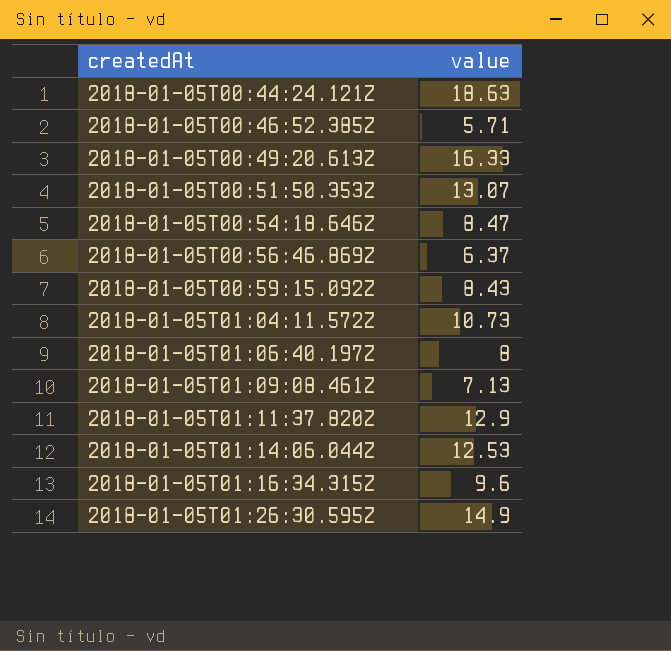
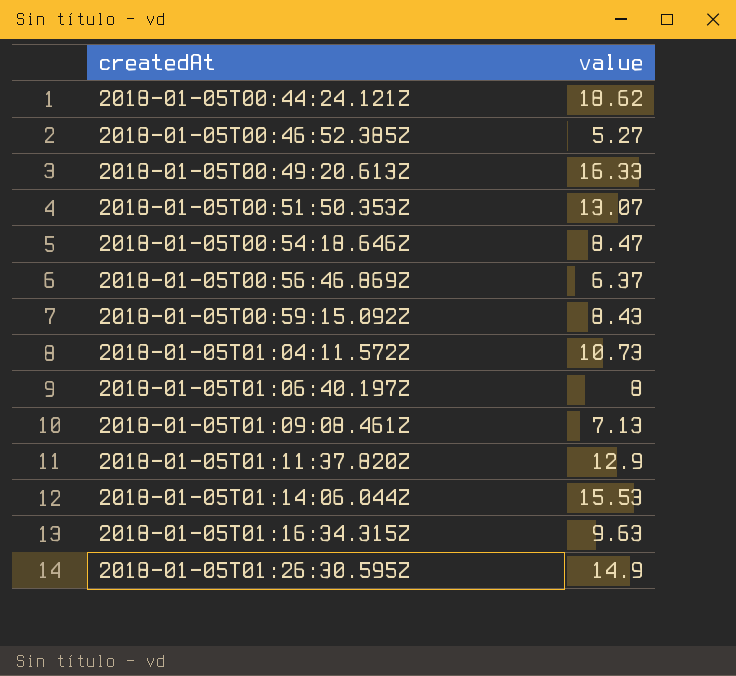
2018-01-05T00:44:24.121Z | value: 18.63 -> 18.62
2018-01-05T00:46:52.385Z | value: 5.71 -> 5.27
2018-01-05T01:14:06.044Z | value: 12.53 -> 15.53
2018-01-05T01:16:34.315Z | value: 9.6 -> 9.63

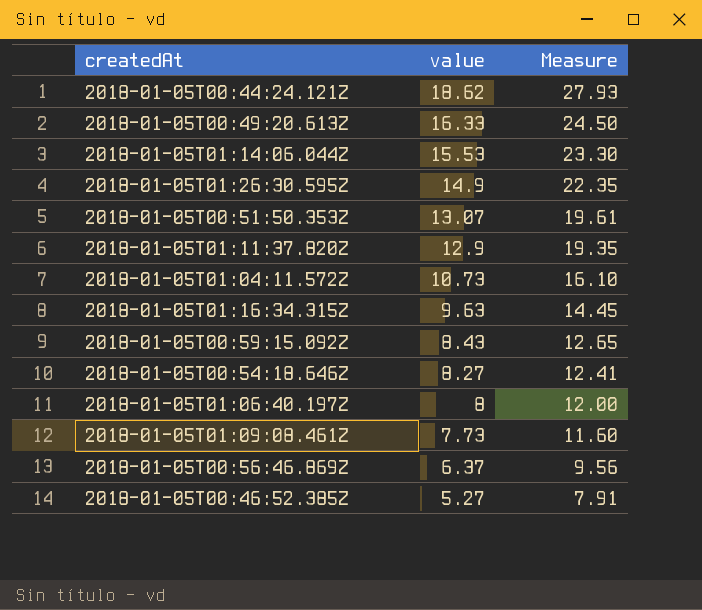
row order: createdAt ascending -> value descending
column Measure | formula: none -> [value] * 1.5
2018-01-05T00:54:18.646Z | value: 8.47 -> 8.27
2018-01-05T01:09:08.461Z | value: 7.13 -> 7.73

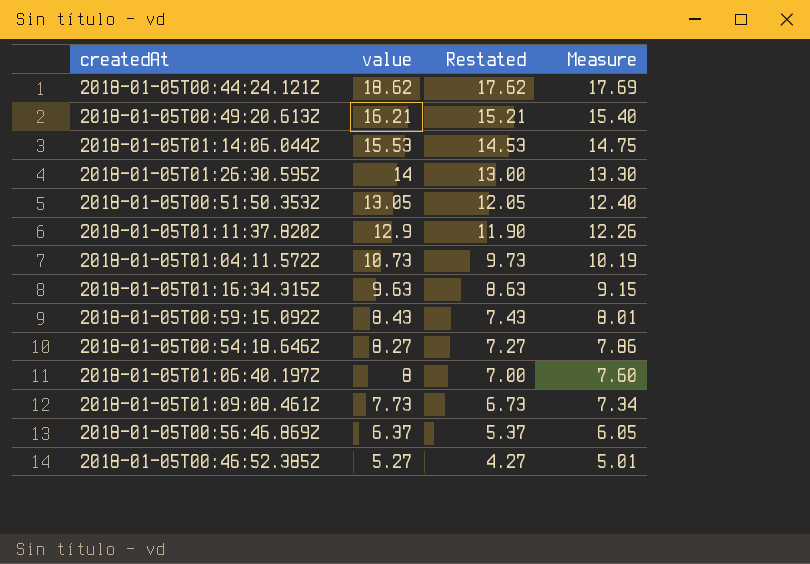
column Restated | formula: none -> [value] - 1
column Measure | formula: [value] * 1.5 -> [value] * 0.95
2018-01-05T00:49:20.613Z | value: 16.33 -> 16.21
2018-01-05T01:26:30.595Z | value: 14.9 -> 14
2018-01-05T00:51:50.353Z | value: 13.07 -> 13.05

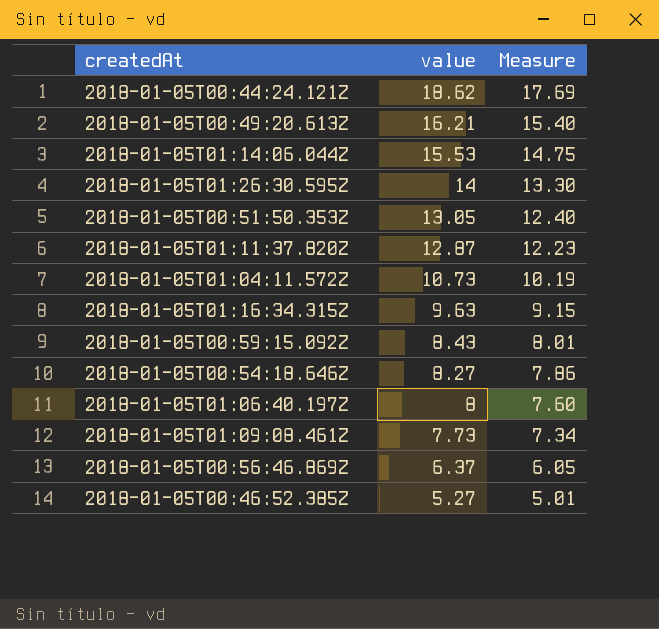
column Restated | formula: [value] - 1 -> none
2018-01-05T01:11:37.820Z | value: 12.9 -> 12.87
2018-01-05T01:11:37.820Z | Measure: 12.26 -> 12.23

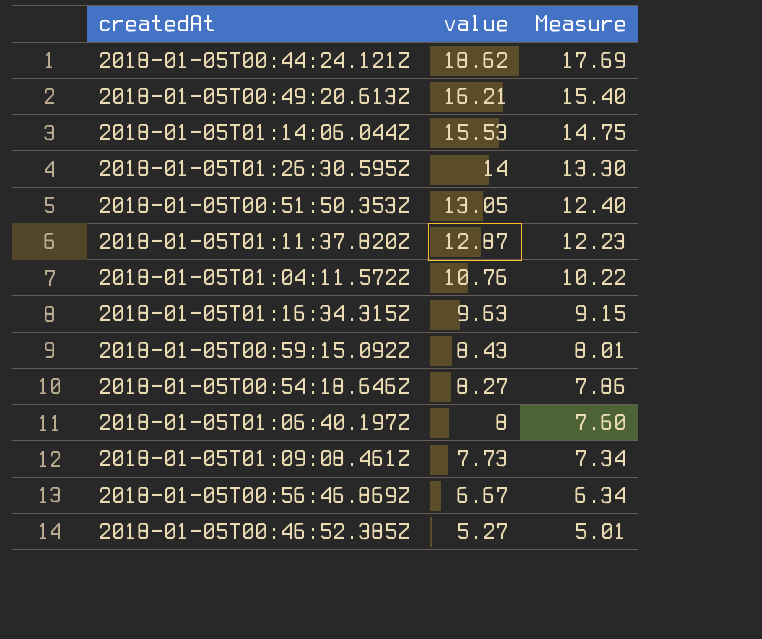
2018-01-05T01:04:11.572Z | value: 10.73 -> 10.76
2018-01-05T01:04:11.572Z | Measure: 10.19 -> 10.22
2018-01-05T00:56:46.869Z | value: 6.37 -> 6.67
2018-01-05T00:56:46.869Z | Measure: 6.05 -> 6.34

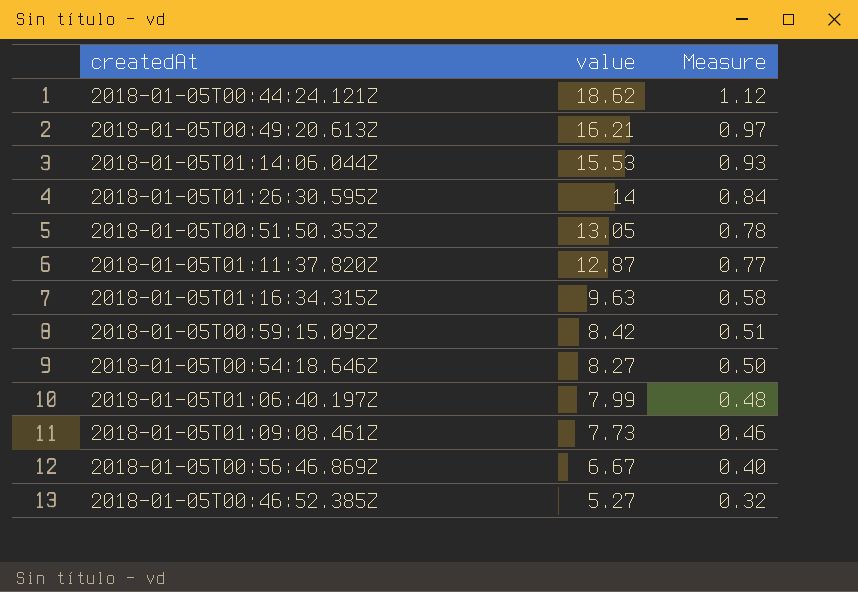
column Measure | formula: [value] * 0.95 -> [value] * 0.06
row 2018-01-05T01:04:11.572Z: 10.76 | 10.22 -> none
2018-01-05T00:59:15.092Z | value: 8.43 -> 8.42
2018-01-05T01:06:40.197Z | value: 8 -> 7.99

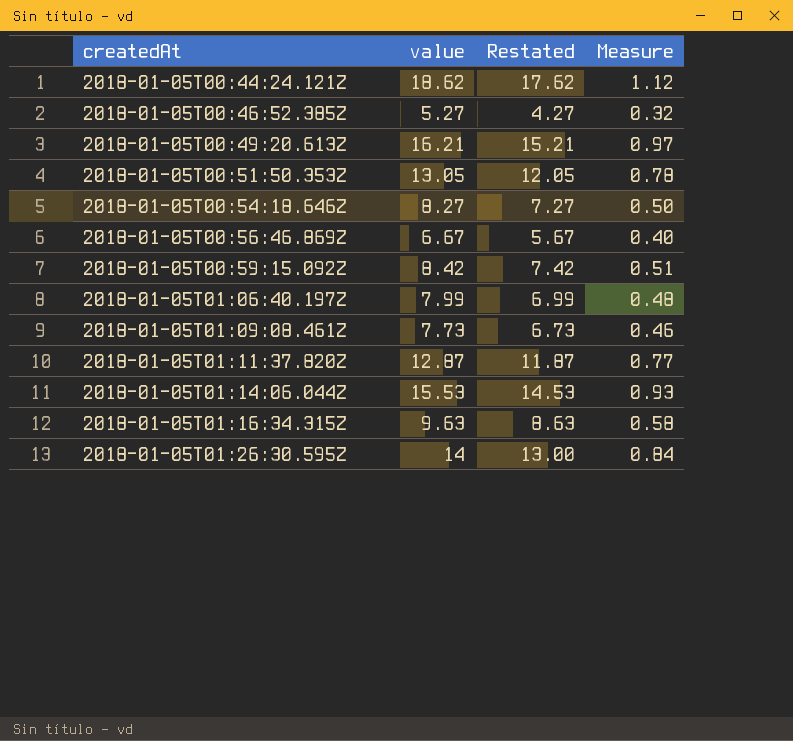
row order: value descending -> createdAt ascending
column Restated | formula: none -> [value] - 1

